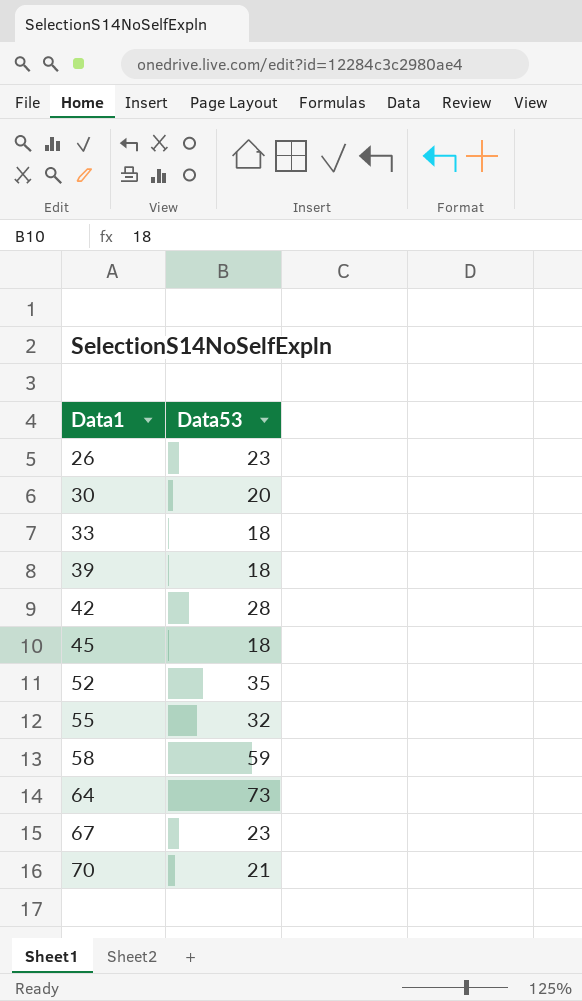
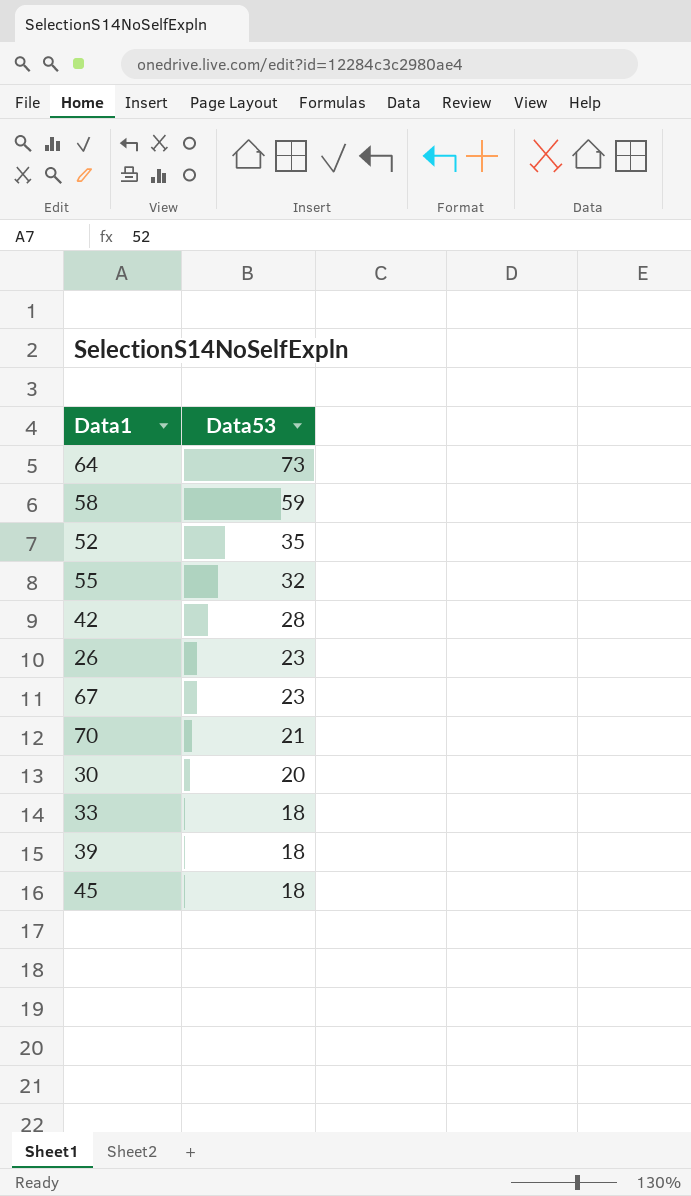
row order: Data1 ascending -> Data53 descending

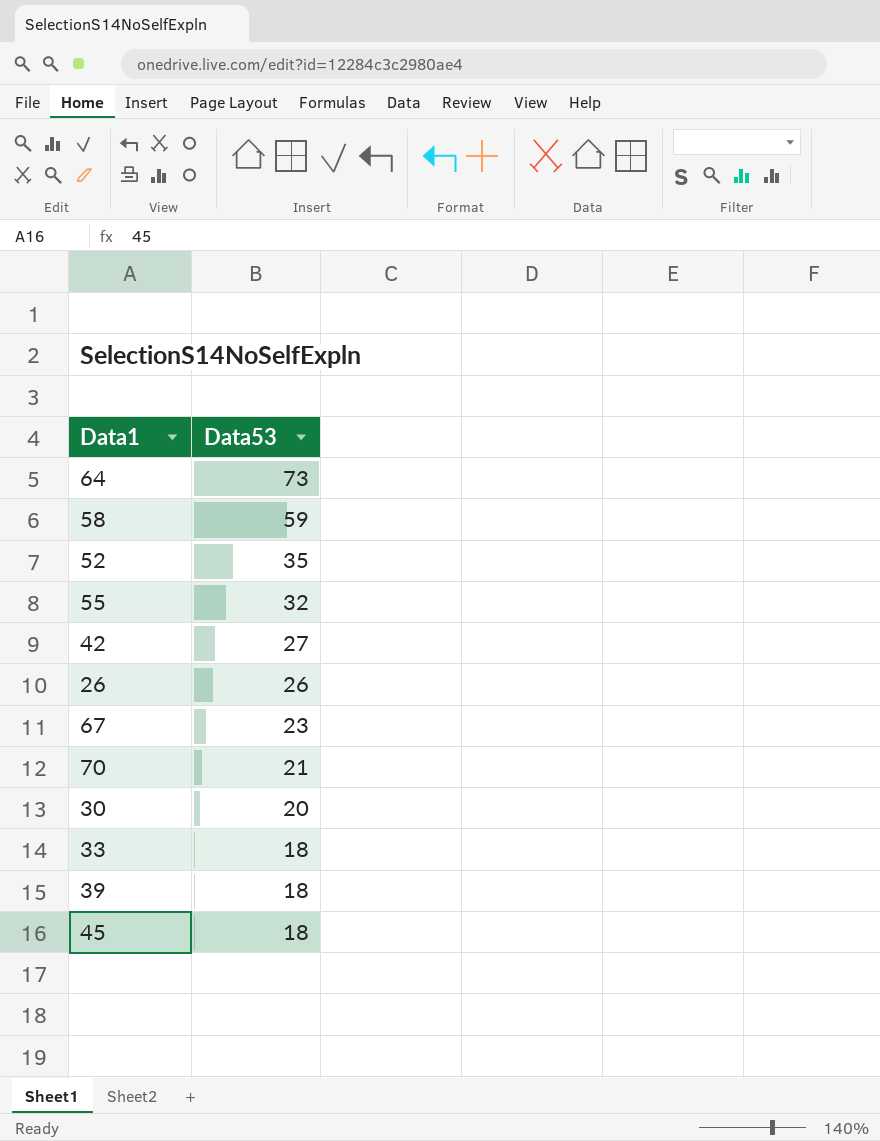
42 | Data53: 28 -> 27
26 | Data53: 23 -> 26

